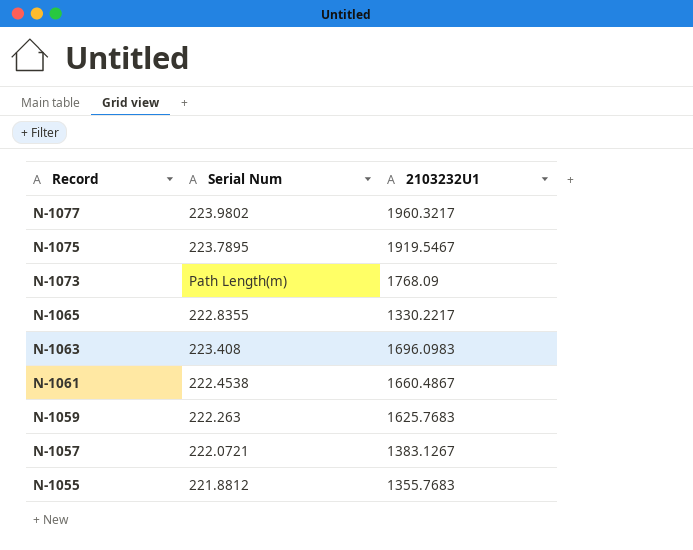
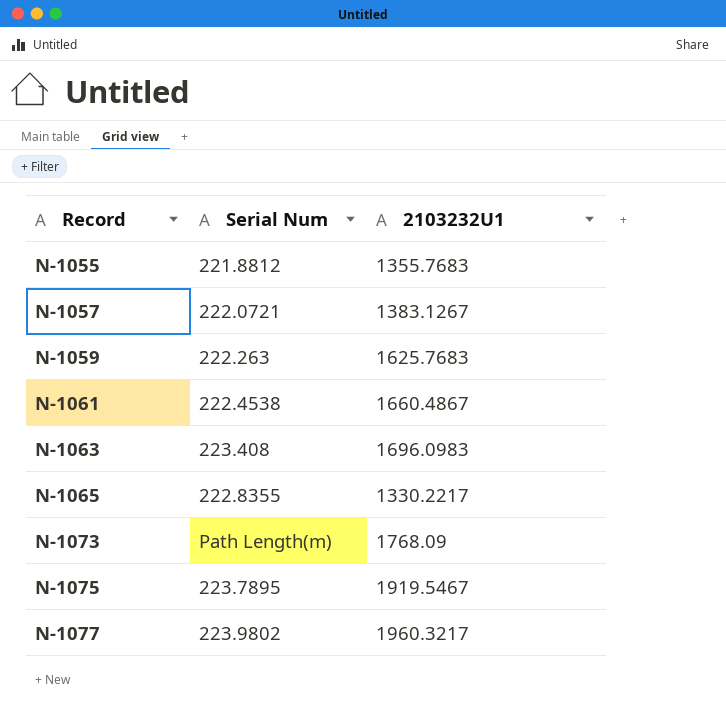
row order: Record descending -> Record ascending

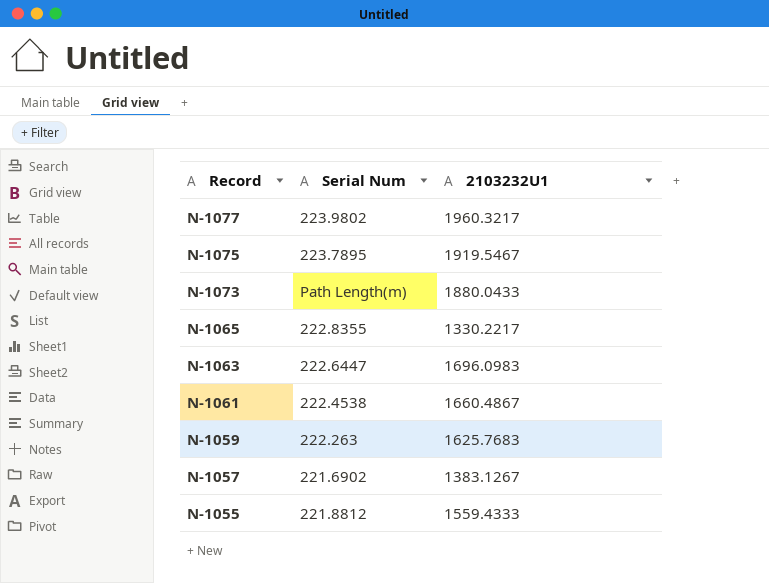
row order: Record ascending -> Record descending
N-1073 | 2103232U1: 1768.09 -> 1880.0433
N-1063 | Serial Num: 223.408 -> 222.6447
N-1057 | Serial Num: 222.0721 -> 221.6902
N-1055 | 2103232U1: 1355.7683 -> 1559.4333

